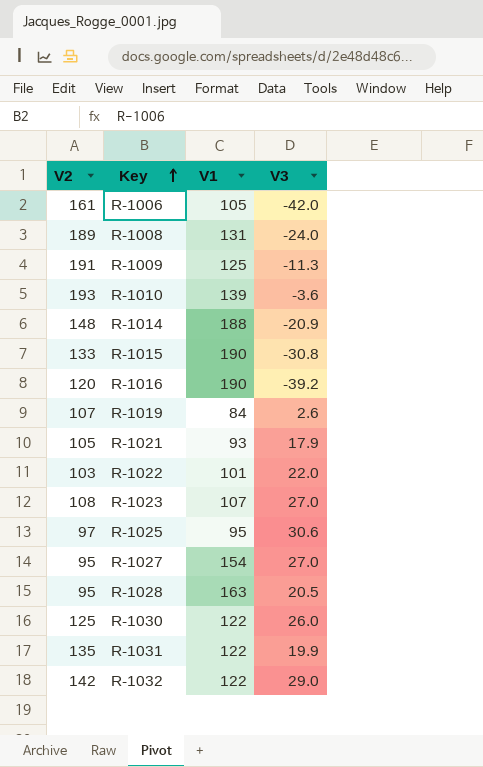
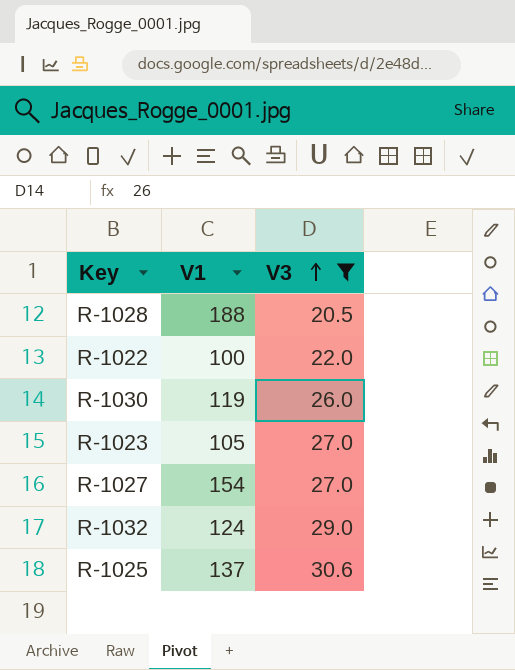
filter: none -> V3 >= 20.5
row order: Key ascending -> V3 ascending
column V2 | position: 1 -> none
R-1028 | V1: 163 -> 188
R-1022 | V1: 101 -> 100
R-1030 | V1: 122 -> 119
R-1023 | V1: 107 -> 105
R-1032 | V1: 122 -> 124
R-1025 | V1: 95 -> 137

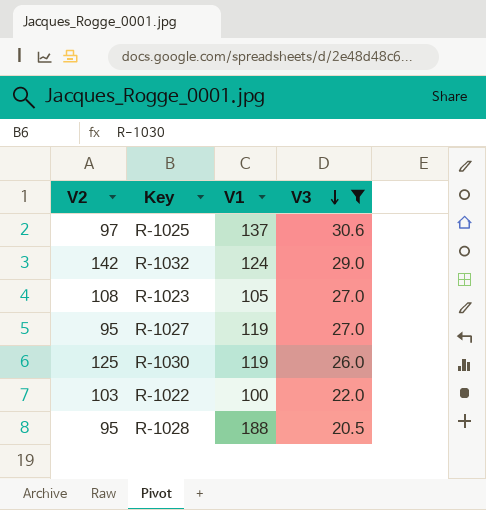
row order: V3 ascending -> V3 descending
column V2 | position: none -> 1
R-1027 | V1: 154 -> 119

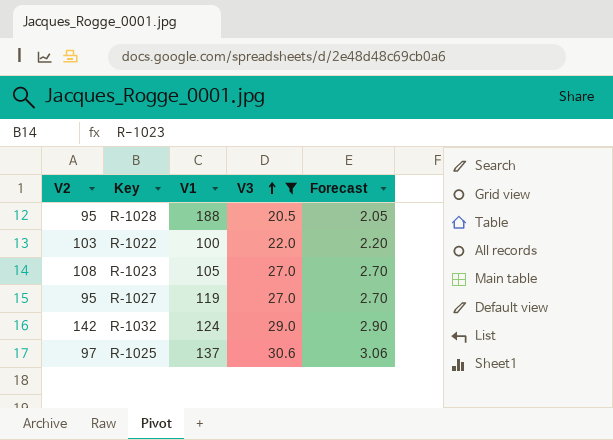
row order: V3 descending -> V3 ascending
column Forecast | formula: none -> [V3] * 0.1
row R-1030: 125 | 119 | 26.0 -> none

